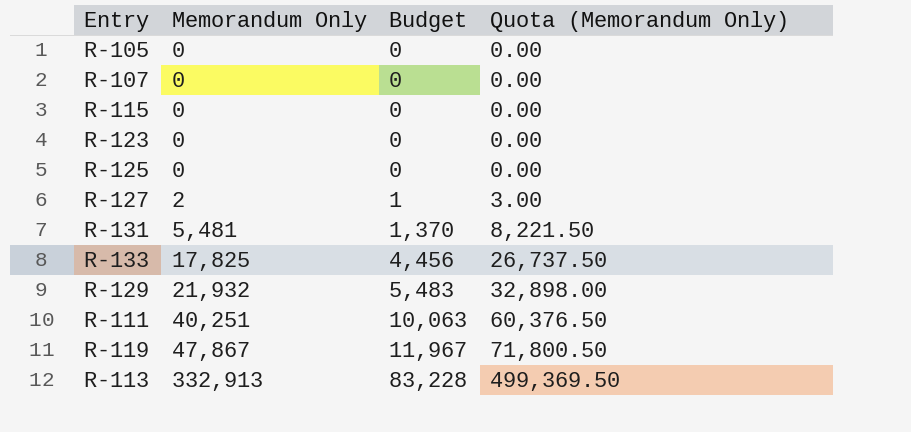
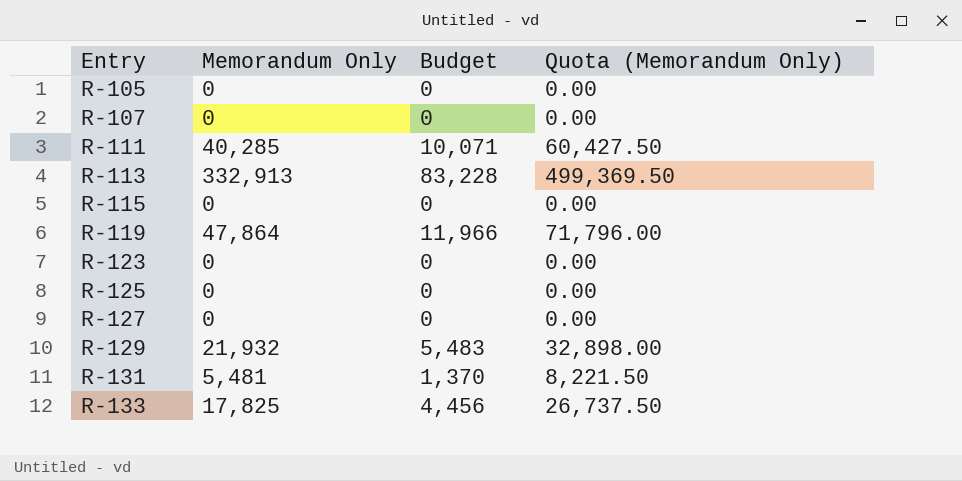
row order: Memorandum Only ascending -> Entry ascending
R-111 | Memorandum Only: 40,251 -> 40,285
R-111 | Budget: 10,063 -> 10,071
R-111 | Quota (Memorandum Only): 60,376.50 -> 60,427.50
R-119 | Memorandum Only: 47,867 -> 47,864
R-119 | Budget: 11,967 -> 11,966
R-119 | Quota (Memorandum Only): 71,800.50 -> 71,796.00
R-127 | Memorandum Only: 2 -> 0
R-127 | Budget: 1 -> 0
R-127 | Quota (Memorandum Only): 3.00 -> 0.00

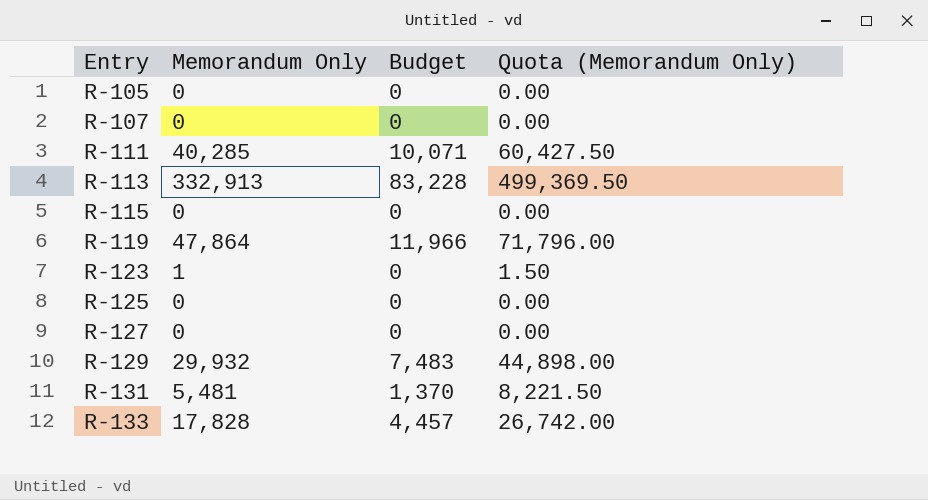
R-123 | Memorandum Only: 0 -> 1
R-123 | Quota (Memorandum Only): 0.00 -> 1.50
R-129 | Memorandum Only: 21,932 -> 29,932
R-129 | Budget: 5,483 -> 7,483
R-129 | Quota (Memorandum Only): 32,898.00 -> 44,898.00
R-133 | Memorandum Only: 17,825 -> 17,828
R-133 | Budget: 4,456 -> 4,457
R-133 | Quota (Memorandum Only): 26,737.50 -> 26,742.00

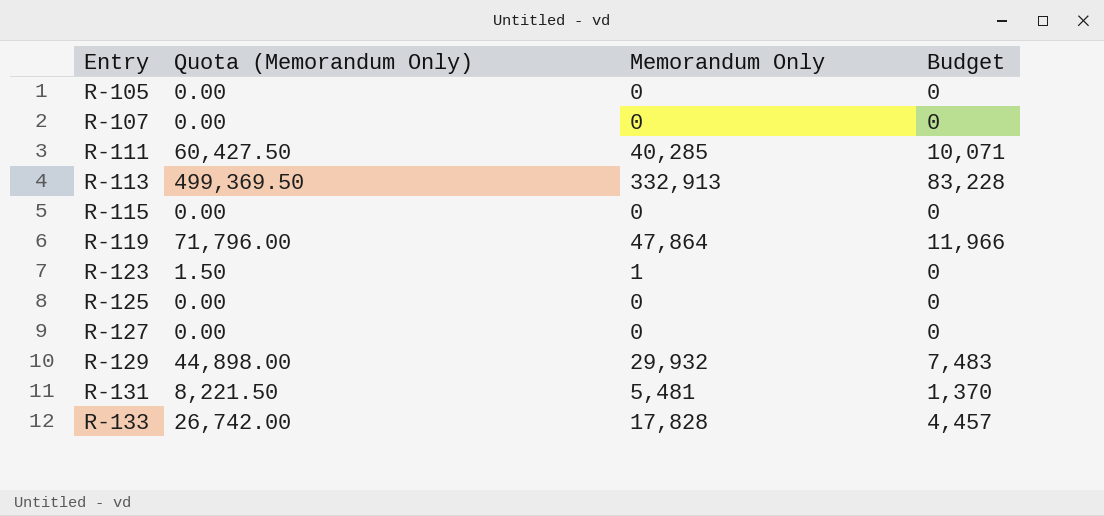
column Quota (Memorandum Only) | position: 4 -> 2

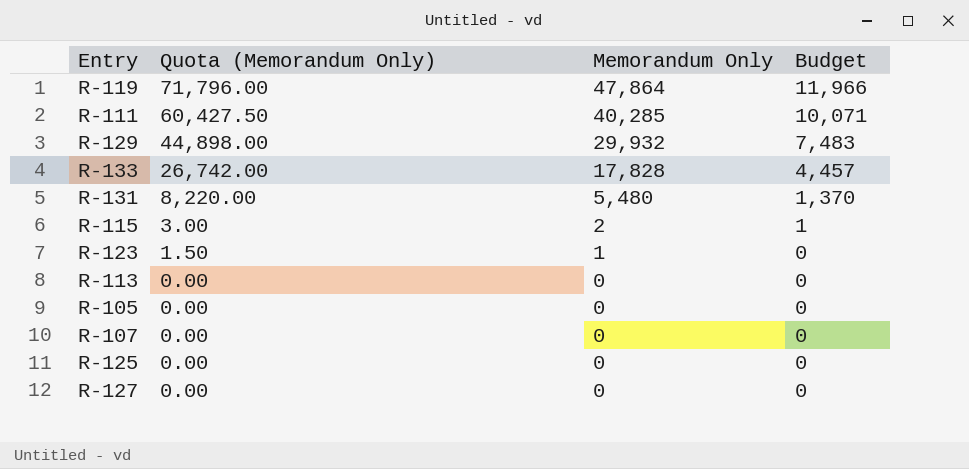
row order: Entry ascending -> Quota (Memorandum Only) descending
R-131 | Quota (Memorandum Only): 8,221.50 -> 8,220.00
R-131 | Memorandum Only: 5,481 -> 5,480
R-115 | Quota (Memorandum Only): 0.00 -> 3.00
R-115 | Memorandum Only: 0 -> 2
R-115 | Budget: 0 -> 1
R-113 | Quota (Memorandum Only): 499,369.50 -> 0.00
R-113 | Memorandum Only: 332,913 -> 0
R-113 | Budget: 83,228 -> 0

